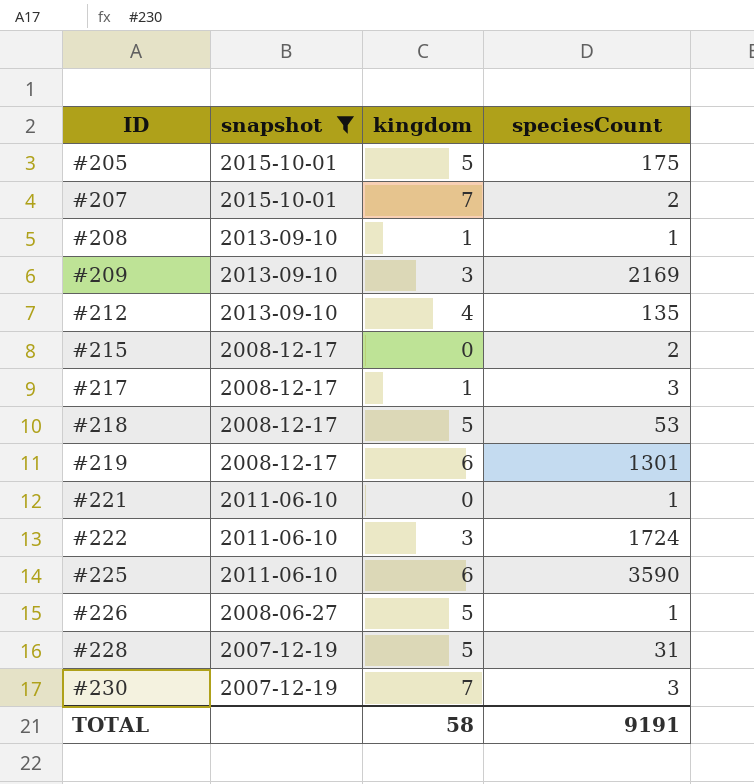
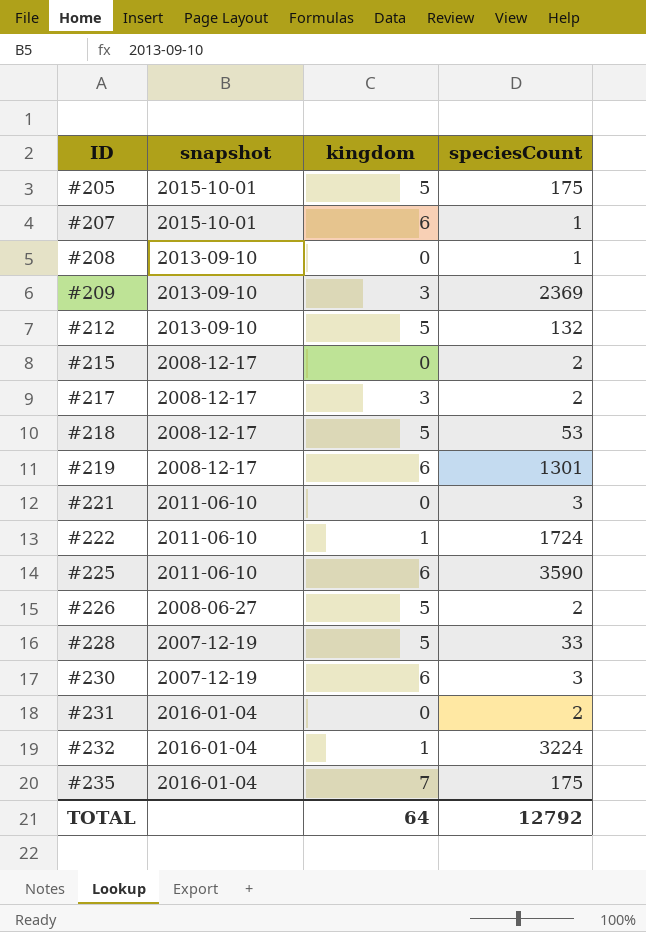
filter: snapshot != 2016-01-04 -> none
#207 | kingdom: 7 -> 6
#207 | speciesCount: 2 -> 1
#208 | kingdom: 1 -> 0
#209 | speciesCount: 2169 -> 2369
#212 | kingdom: 4 -> 5
#212 | speciesCount: 135 -> 132
#217 | kingdom: 1 -> 3
#217 | speciesCount: 3 -> 2
#221 | speciesCount: 1 -> 3
#222 | kingdom: 3 -> 1
#226 | speciesCount: 1 -> 2
#228 | speciesCount: 31 -> 33
#230 | kingdom: 7 -> 6
TOTAL | kingdom: 58 -> 64
TOTAL | speciesCount: 9191 -> 12792

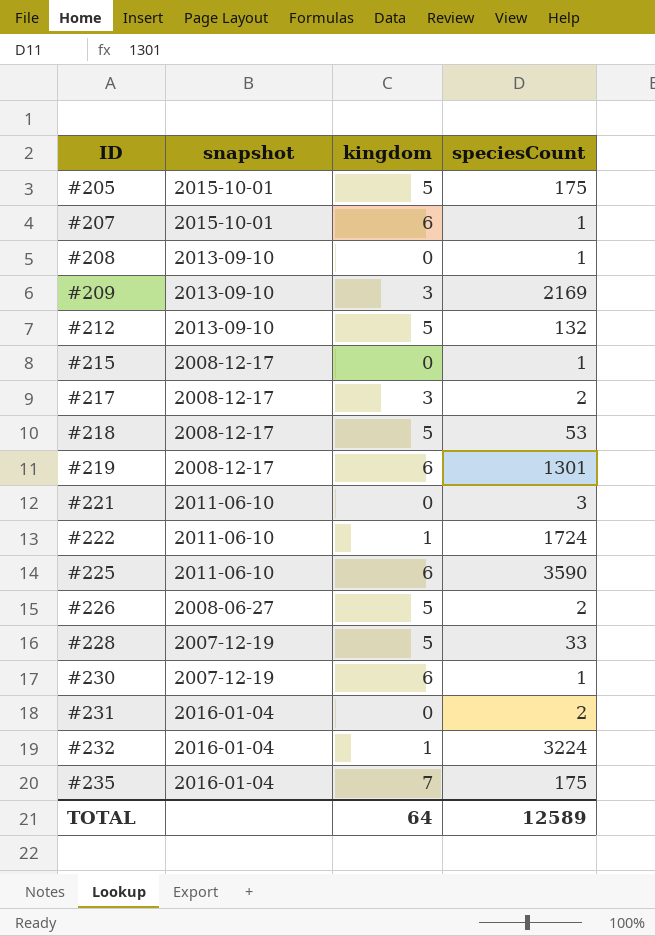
#209 | speciesCount: 2369 -> 2169
#215 | speciesCount: 2 -> 1
#230 | speciesCount: 3 -> 1
TOTAL | speciesCount: 12792 -> 12589

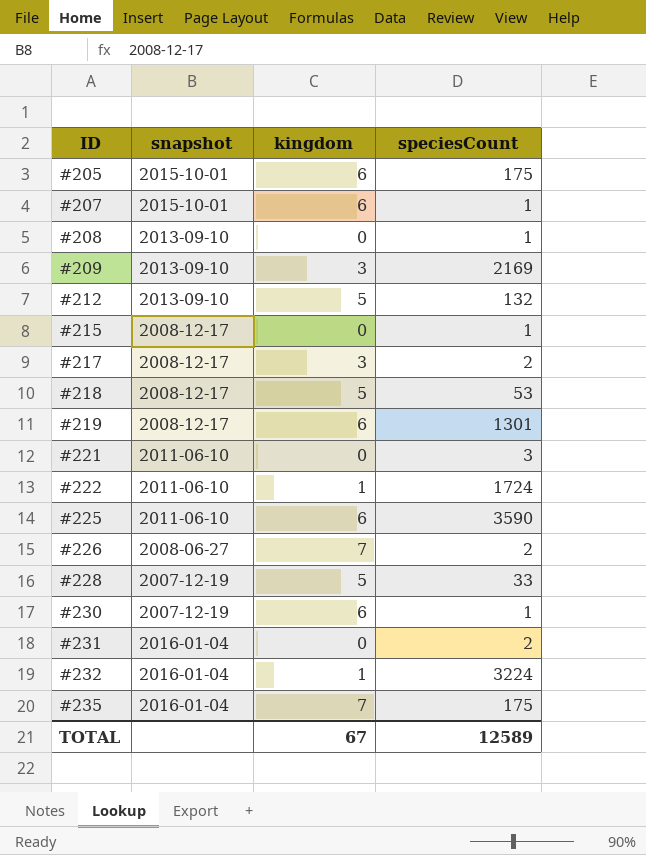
#205 | kingdom: 5 -> 6
#226 | kingdom: 5 -> 7
TOTAL | kingdom: 64 -> 67

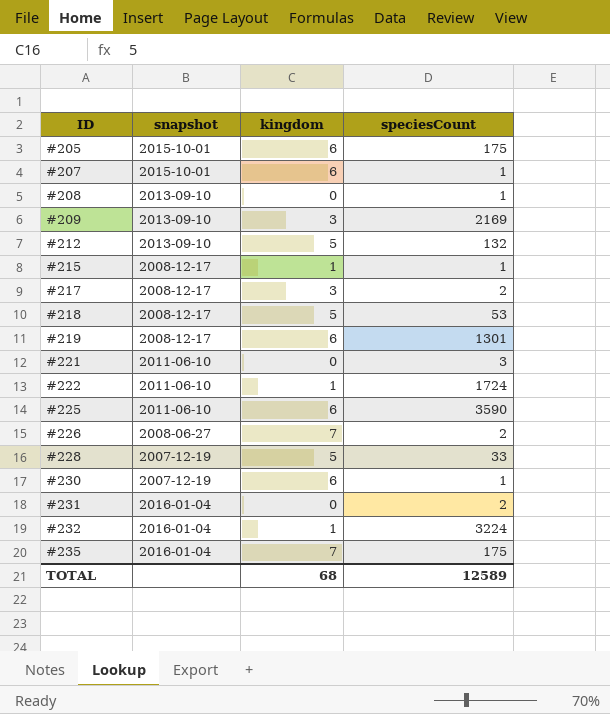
#215 | kingdom: 0 -> 1
TOTAL | kingdom: 67 -> 68

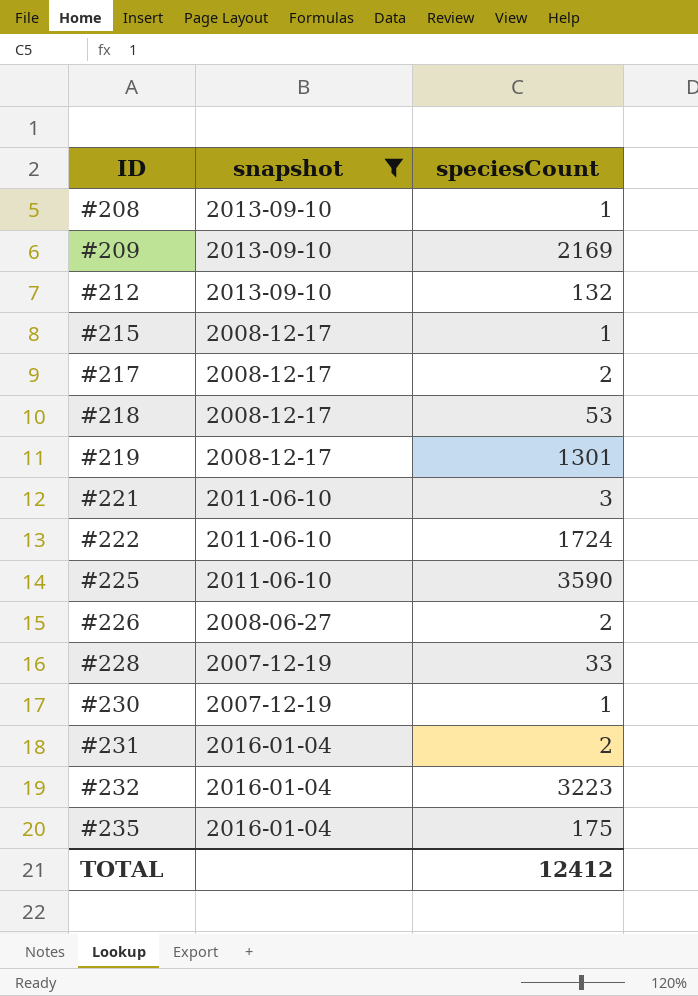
filter: none -> snapshot != 2015-10-01
column kingdom | position: 3 -> none
#232 | speciesCount: 3224 -> 3223
TOTAL | speciesCount: 12589 -> 12412

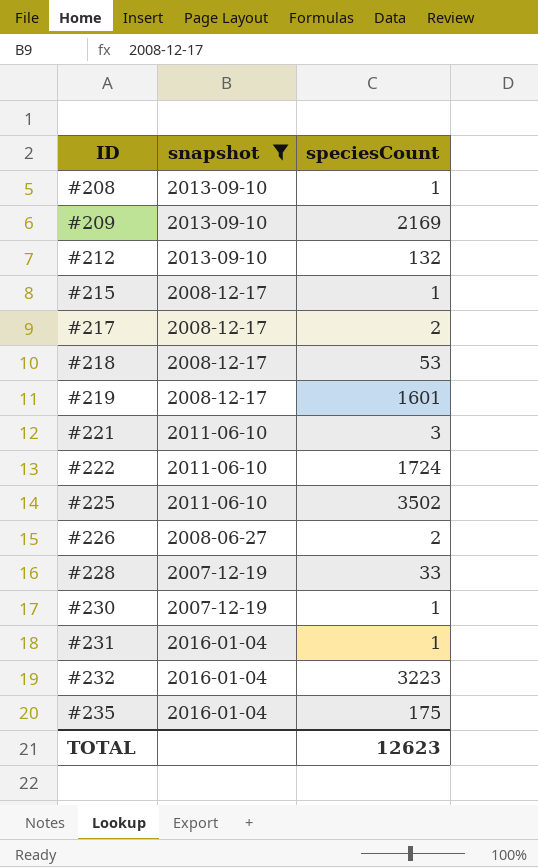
#219 | speciesCount: 1301 -> 1601
#225 | speciesCount: 3590 -> 3502
#231 | speciesCount: 2 -> 1
TOTAL | speciesCount: 12412 -> 12623

